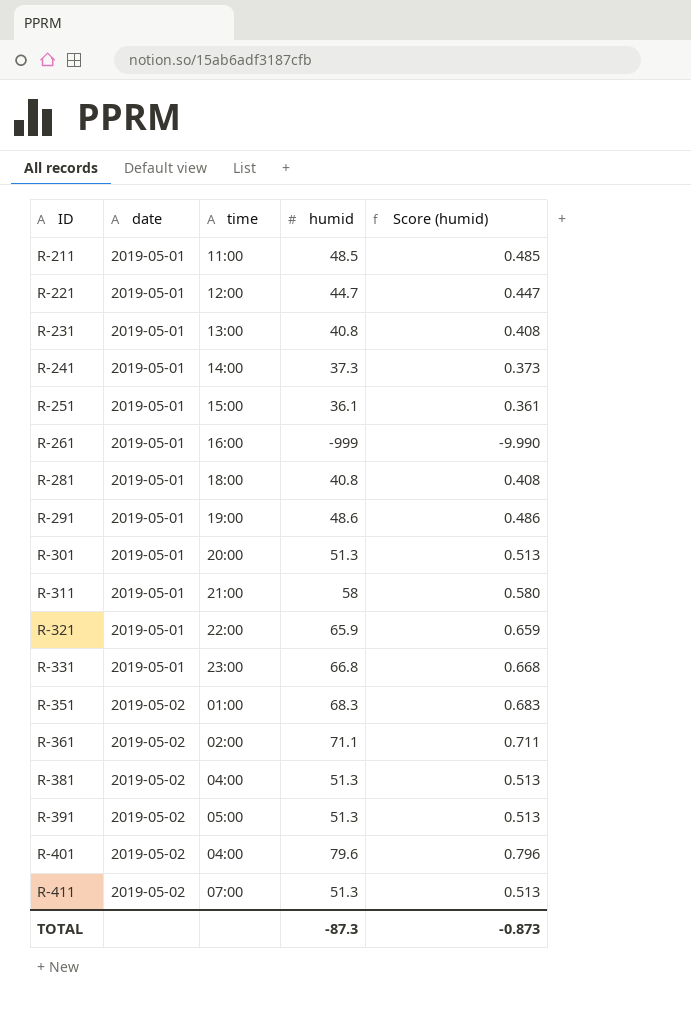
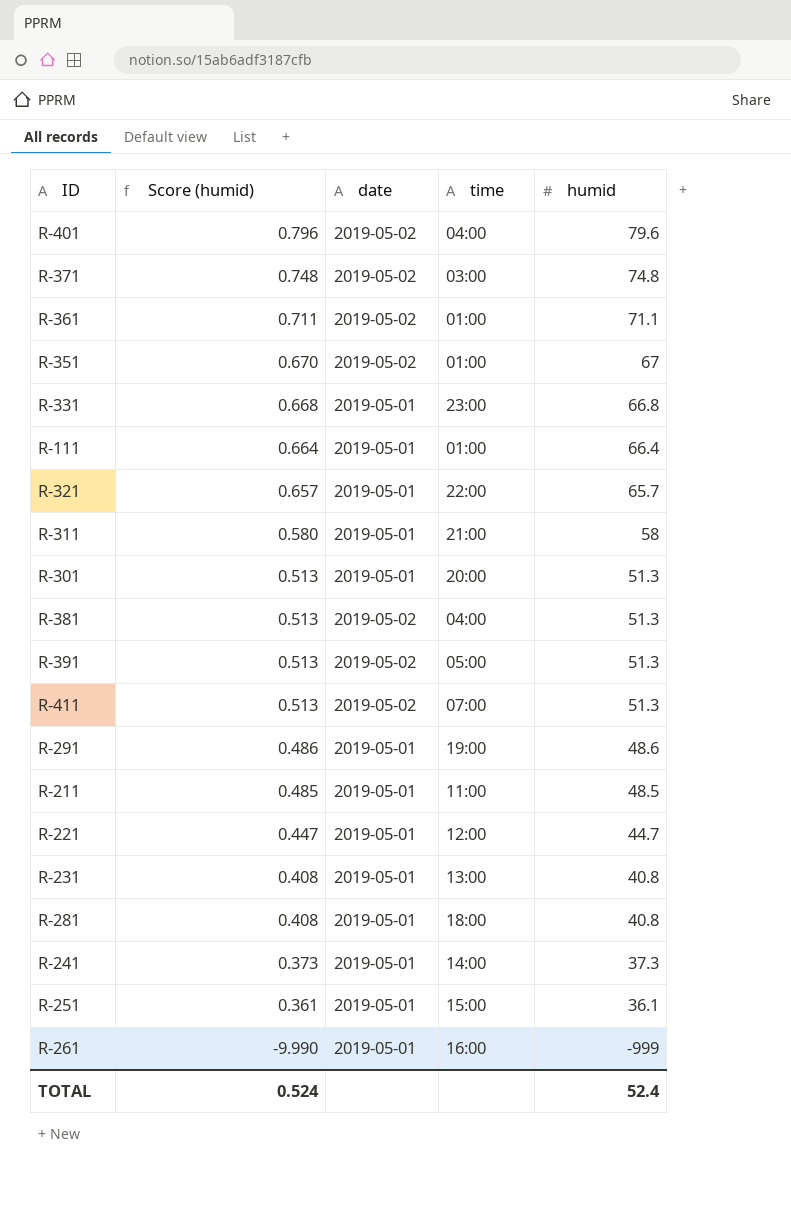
row order: ID ascending -> Score (humid) descending
column Score (humid) | position: 5 -> 2
row R-371: none -> 0.748 | 2019-05-02 | 03:00 | 74.8
R-361 | time: 02:00 -> 01:00
R-351 | Score (humid): 0.683 -> 0.670
R-351 | humid: 68.3 -> 67
row R-111: none -> 0.664 | 2019-05-01 | 01:00 | 66.4
R-321 | Score (humid): 0.659 -> 0.657
R-321 | humid: 65.9 -> 65.7
TOTAL | Score (humid): -0.873 -> 0.524
TOTAL | humid: -87.3 -> 52.4

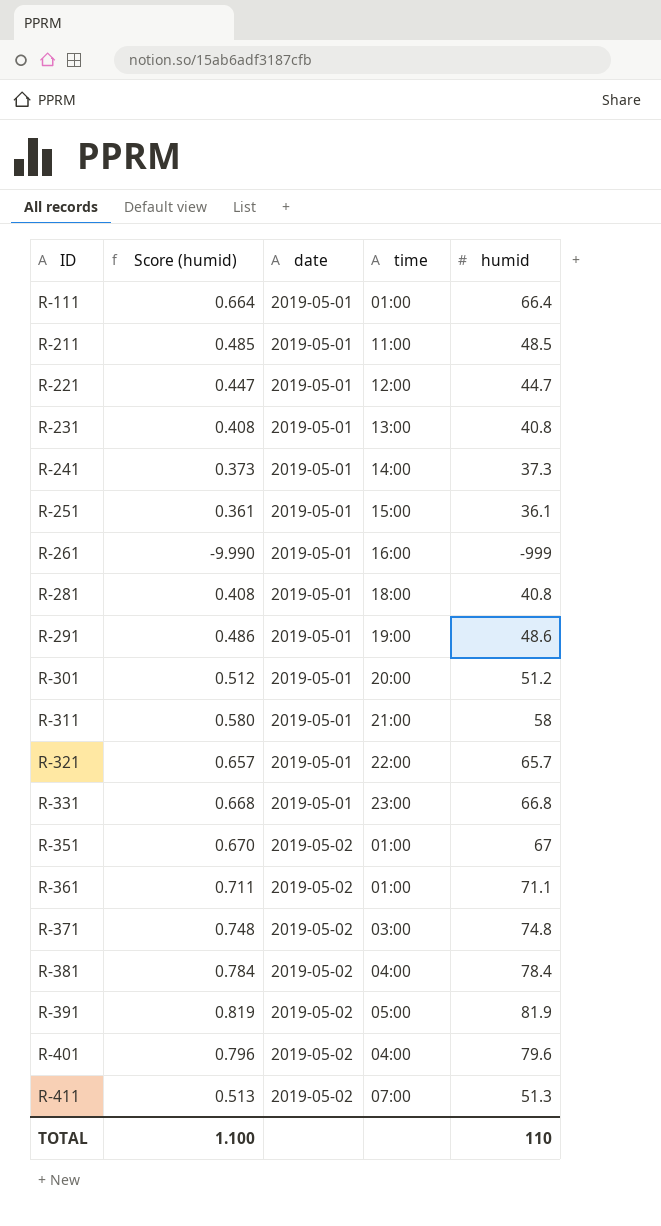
row order: Score (humid) descending -> ID ascending
R-301 | Score (humid): 0.513 -> 0.512
R-301 | humid: 51.3 -> 51.2
R-381 | Score (humid): 0.513 -> 0.784
R-381 | humid: 51.3 -> 78.4
R-391 | Score (humid): 0.513 -> 0.819
R-391 | humid: 51.3 -> 81.9
TOTAL | Score (humid): 0.524 -> 1.100
TOTAL | humid: 52.4 -> 110

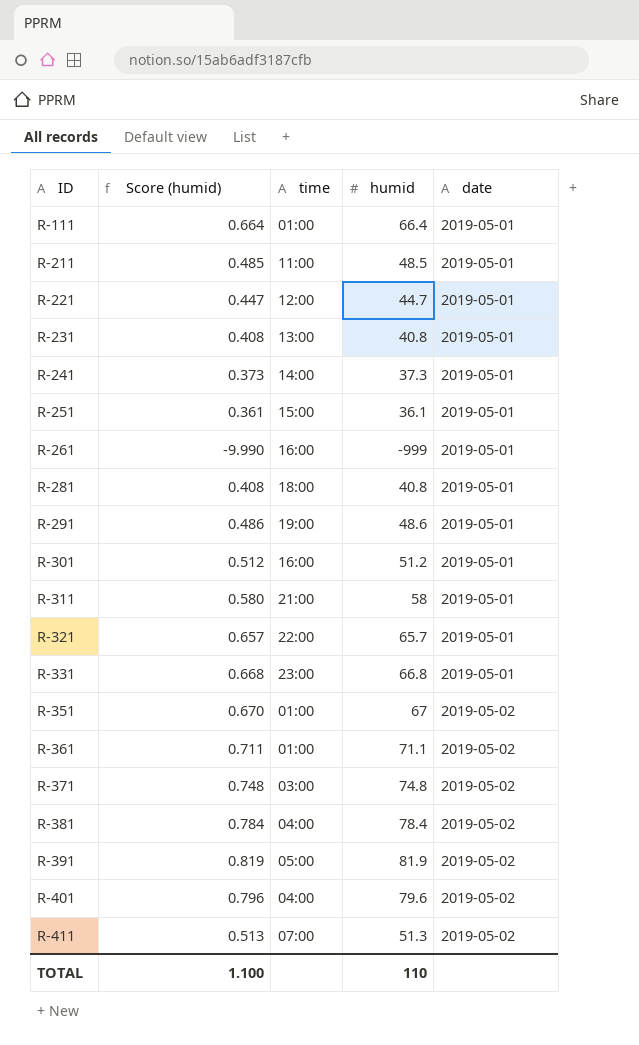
column date | position: 3 -> 5
R-301 | time: 20:00 -> 16:00

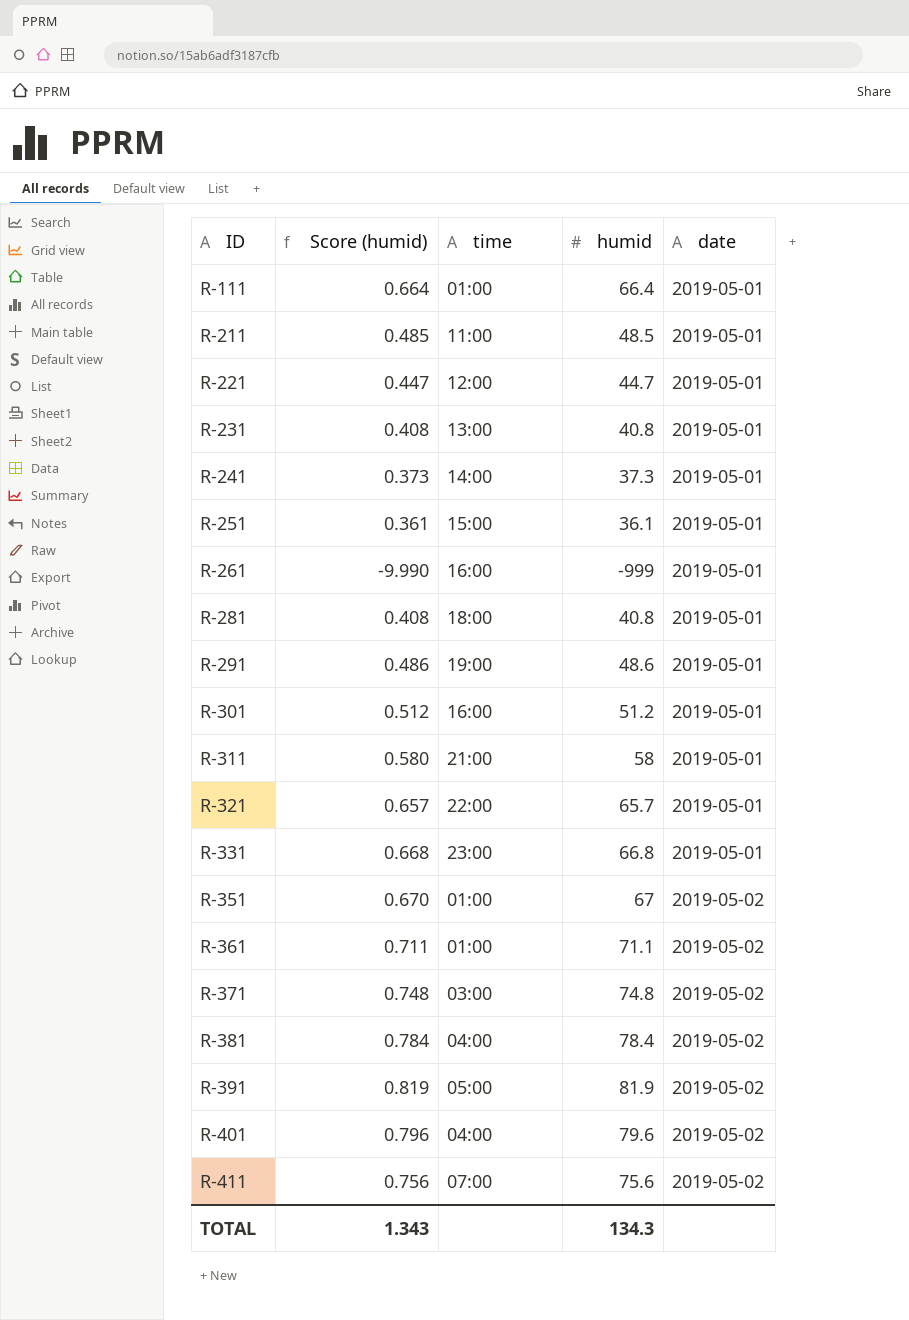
R-411 | Score (humid): 0.513 -> 0.756
R-411 | humid: 51.3 -> 75.6
TOTAL | Score (humid): 1.100 -> 1.343
TOTAL | humid: 110 -> 134.3

